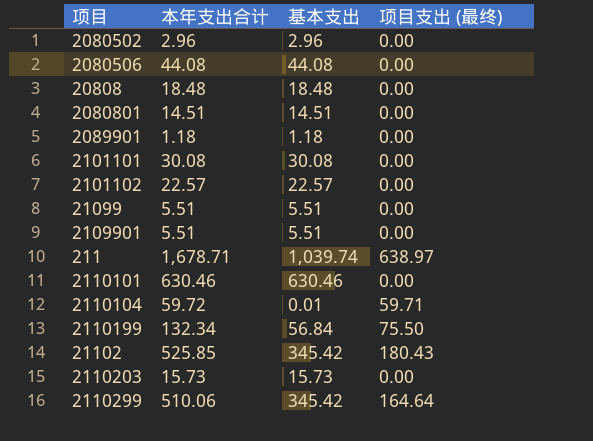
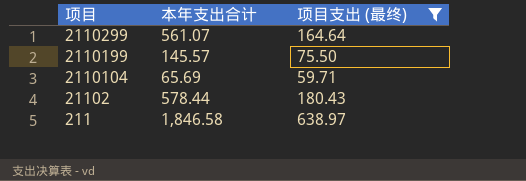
filter: none -> 项目支出 (最终) != 0.00
row order: none -> 项目 descending
column 基本支出 | formula: [本年支出合计] - [项目支出 (最终)] -> none
2110299 | 本年支出合计: 510.06 -> 561.07
2110199 | 本年支出合计: 132.34 -> 145.57
2110104 | 本年支出合计: 59.72 -> 65.69
21102 | 本年支出合计: 525.85 -> 578.44
211 | 本年支出合计: 1,678.71 -> 1,846.58

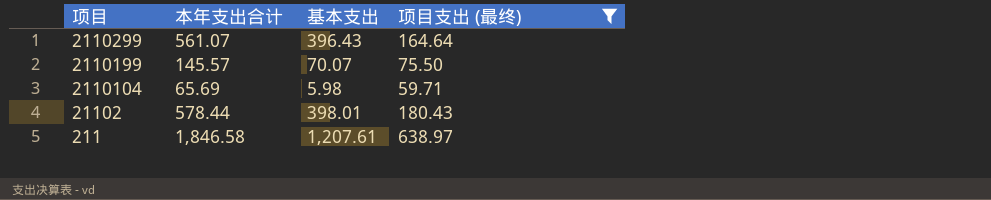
column 基本支出 | formula: none -> [本年支出合计] - [项目支出 (最终)]

